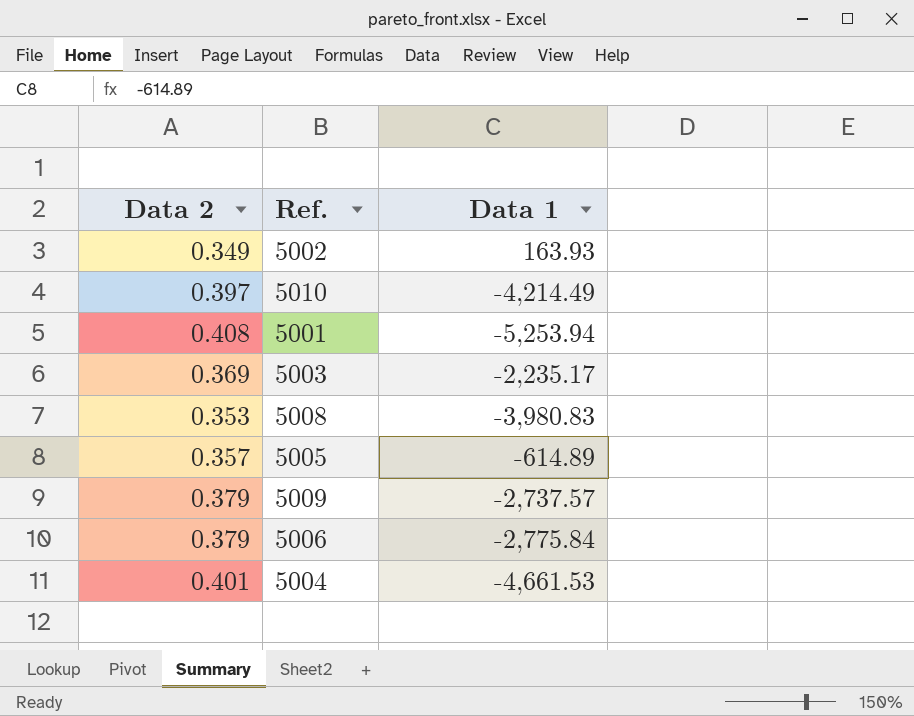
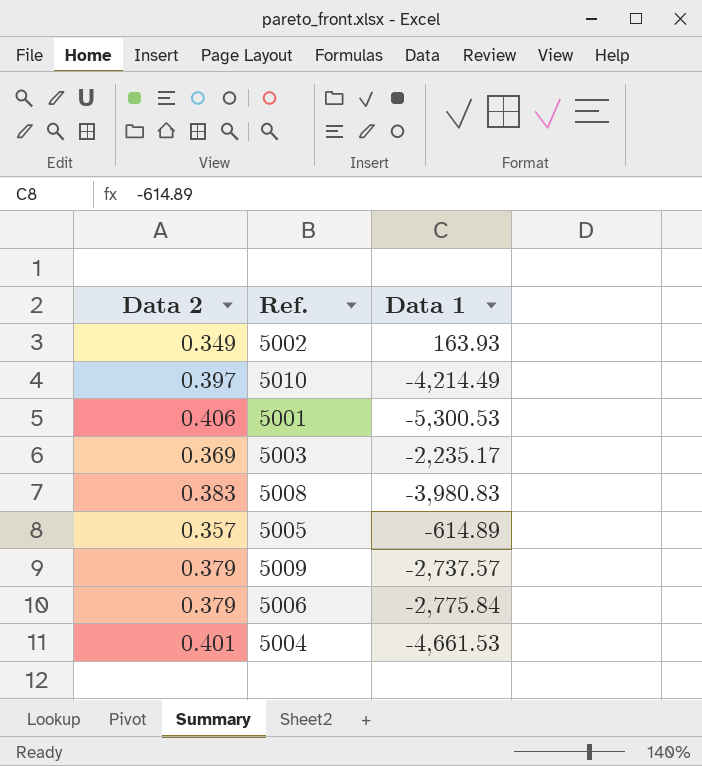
5001 | Data 2: 0.408 -> 0.406
5001 | Data 1: -5,253.94 -> -5,300.53
5008 | Data 2: 0.353 -> 0.383

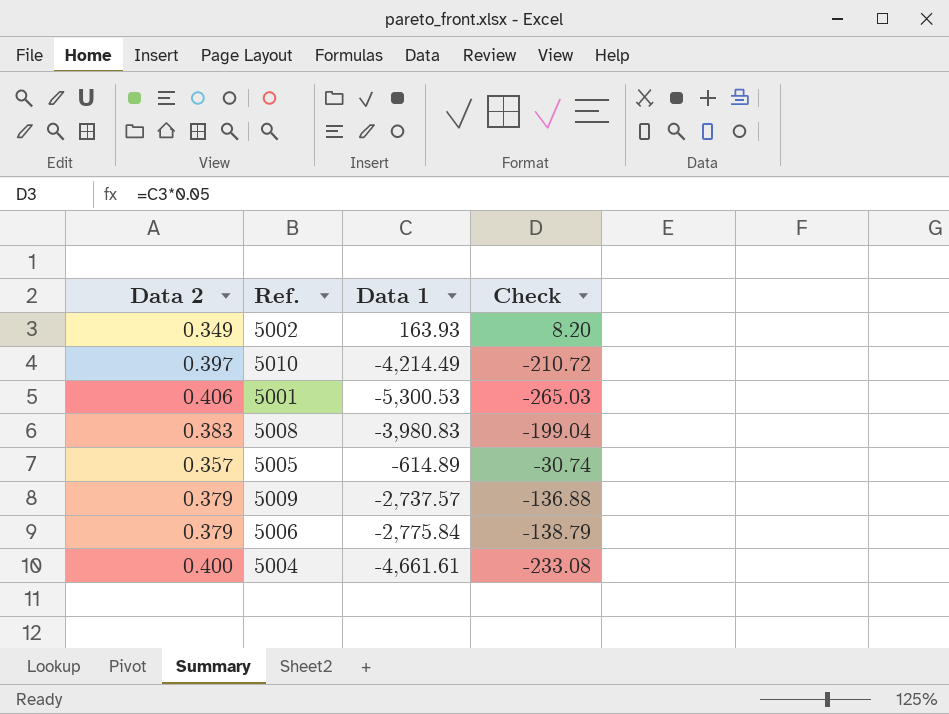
column Check | formula: none -> [Data 1] * 0.05
row 5003: 0.369 | -2,235.17 -> none
5004 | Data 2: 0.401 -> 0.400
5004 | Data 1: -4,661.53 -> -4,661.61

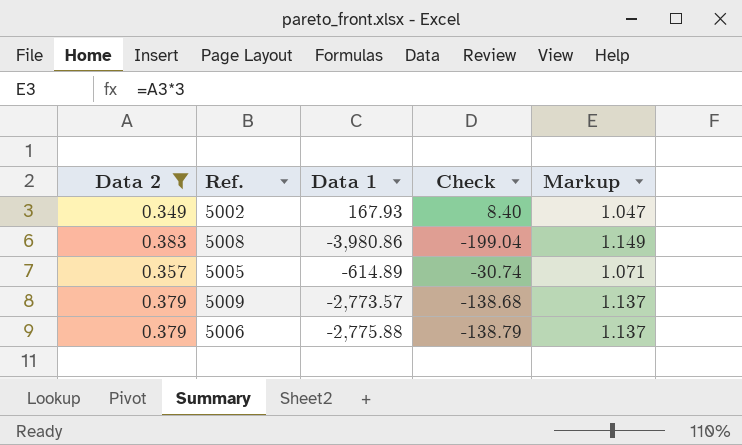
filter: none -> Data 2 <= 0.383
column Markup | formula: none -> [Data 2] * 3
5002 | Data 1: 163.93 -> 167.93
5002 | Check: 8.20 -> 8.40
5008 | Data 1: -3,980.83 -> -3,980.86
5009 | Data 1: -2,737.57 -> -2,773.57
5009 | Check: -136.88 -> -138.68
5006 | Data 1: -2,775.84 -> -2,775.88

